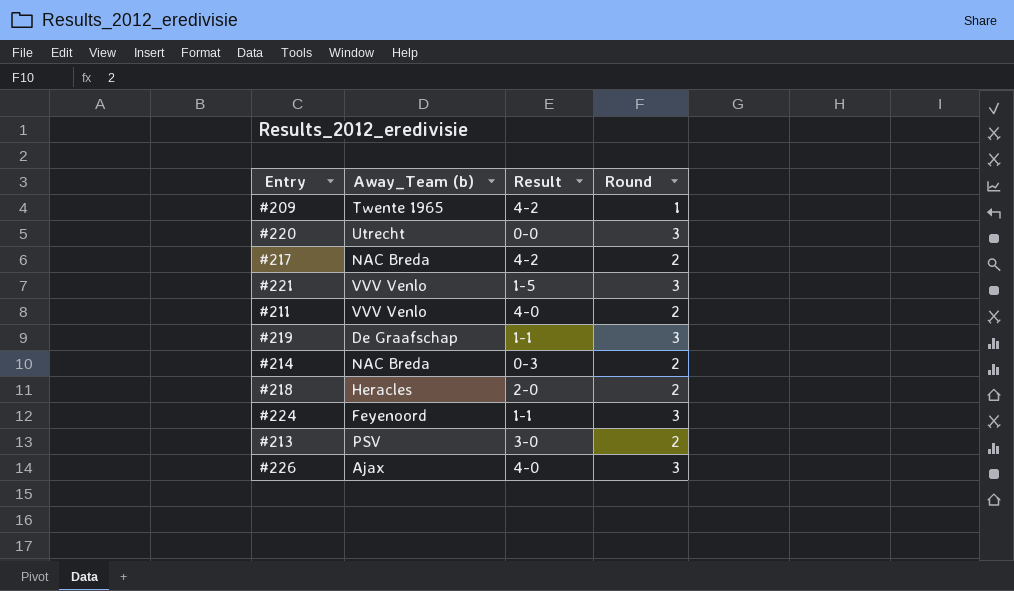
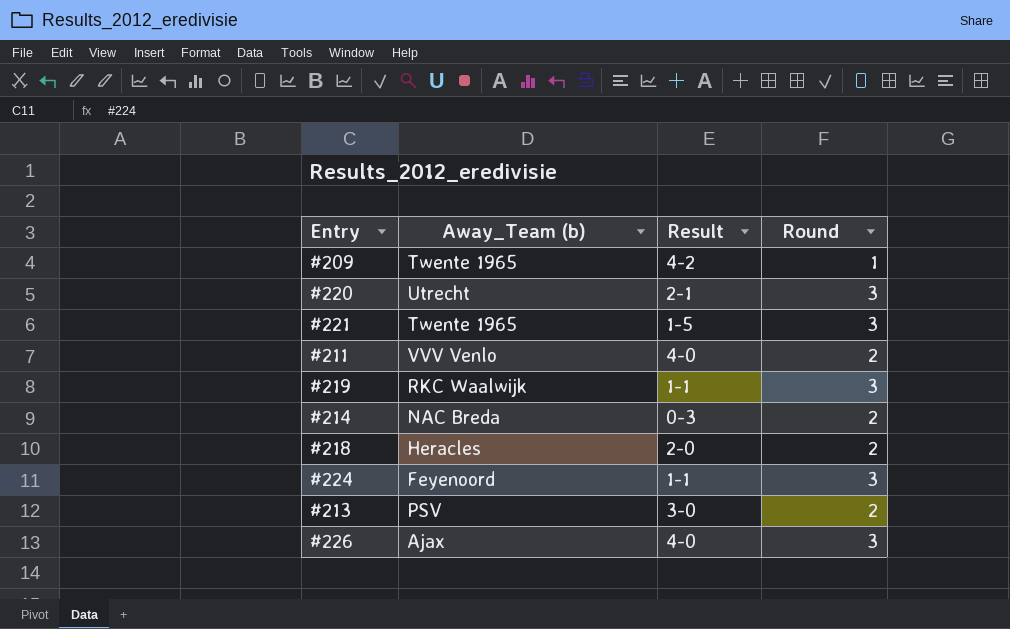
row #217: NAC Breda | 4-2 | 2 -> none
#220 | Result: 0-0 -> 2-1
#221 | Away_Team (b): VVV Venlo -> Twente 1965
#219 | Away_Team (b): De Graafschap -> RKC Waalwijk

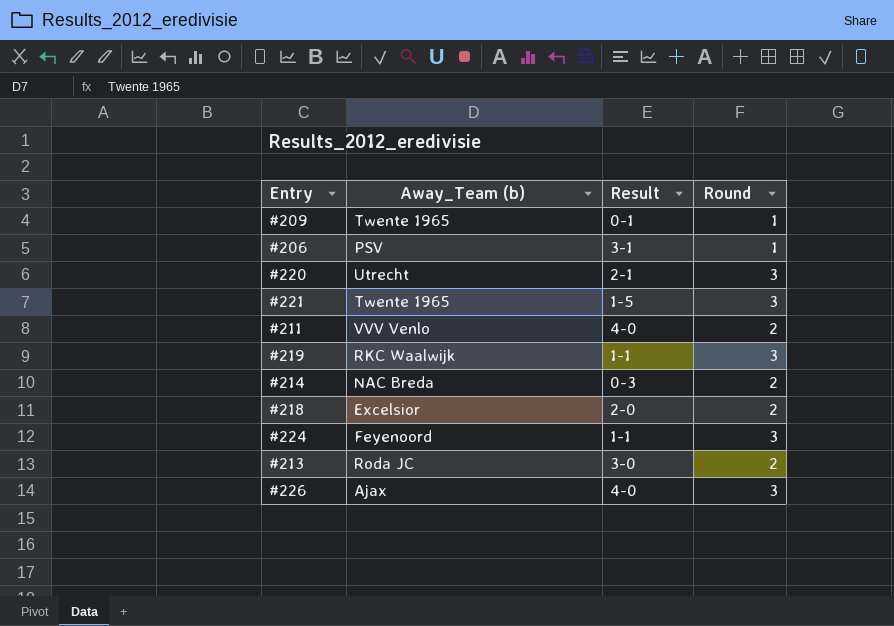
#209 | Result: 4-2 -> 0-1
row #206: none -> PSV | 3-1 | 1
#218 | Away_Team (b): Heracles -> Excelsior
#213 | Away_Team (b): PSV -> Roda JC

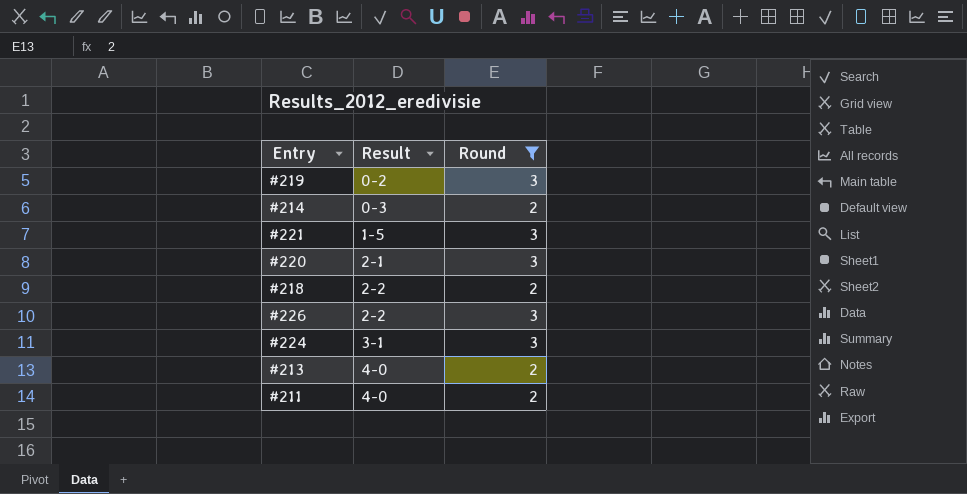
filter: none -> Round != 1
row order: none -> Result ascending
column Away_Team (b) | position: 2 -> none
#219 | Result: 1-1 -> 0-2
#218 | Result: 2-0 -> 2-2
#226 | Result: 4-0 -> 2-2
#224 | Result: 1-1 -> 3-1
#213 | Result: 3-0 -> 4-0

